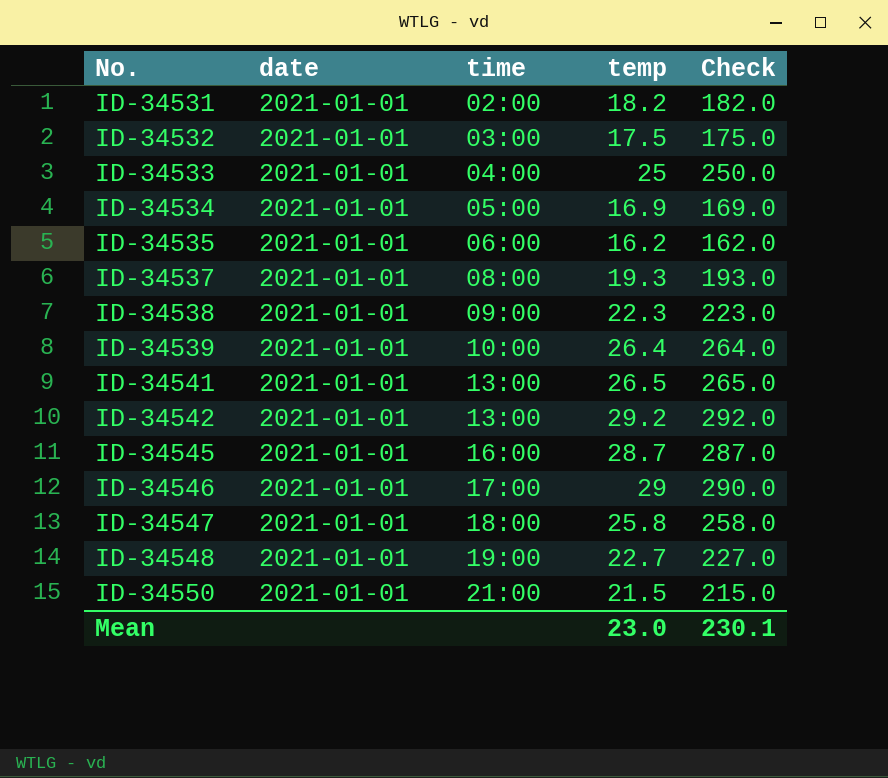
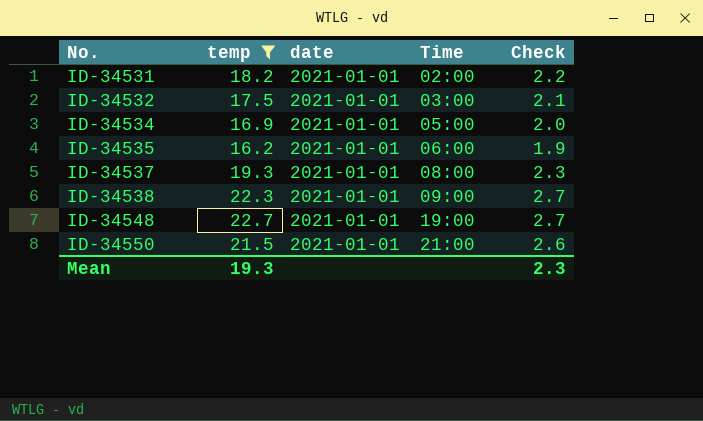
filter: none -> temp <= 22.7
column temp | position: 4 -> 2
column name: time -> Time
column Check | formula: [temp] * 10 -> [temp] * 0.12
Mean | temp: 23.0 -> 19.3
Mean | Check: 230.1 -> 2.3

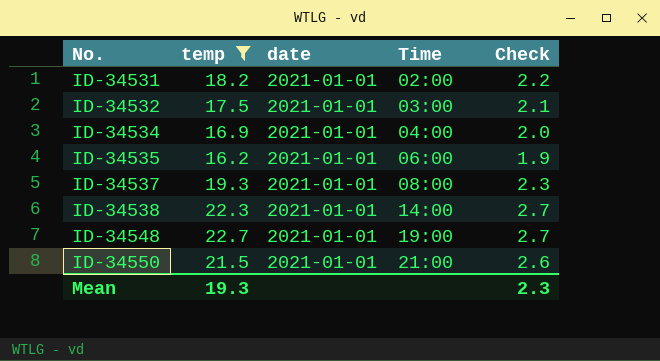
ID-34534 | Time: 05:00 -> 04:00
ID-34538 | Time: 09:00 -> 14:00

